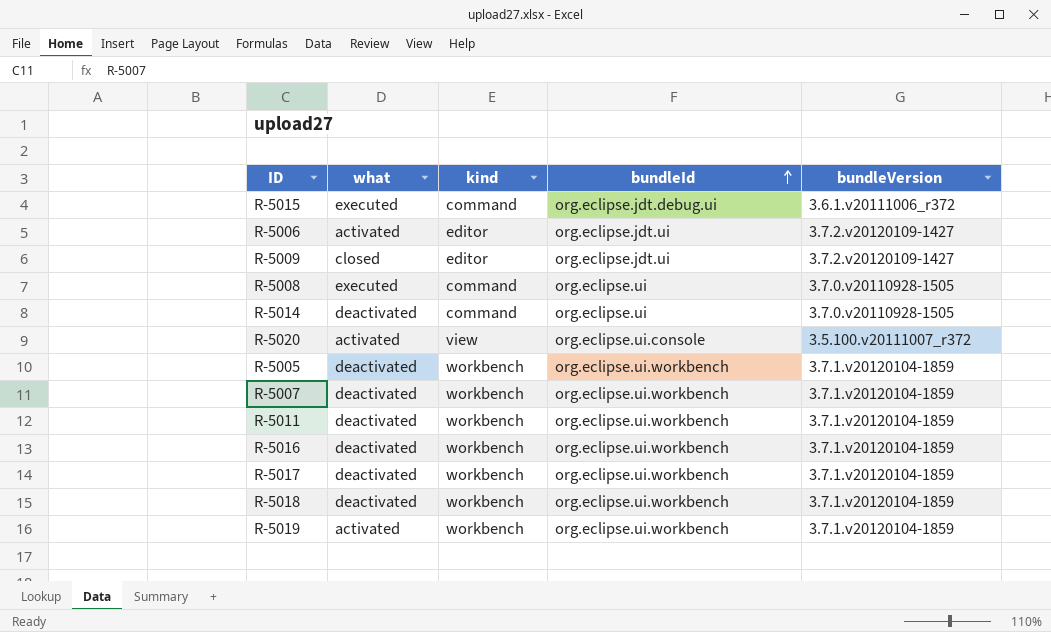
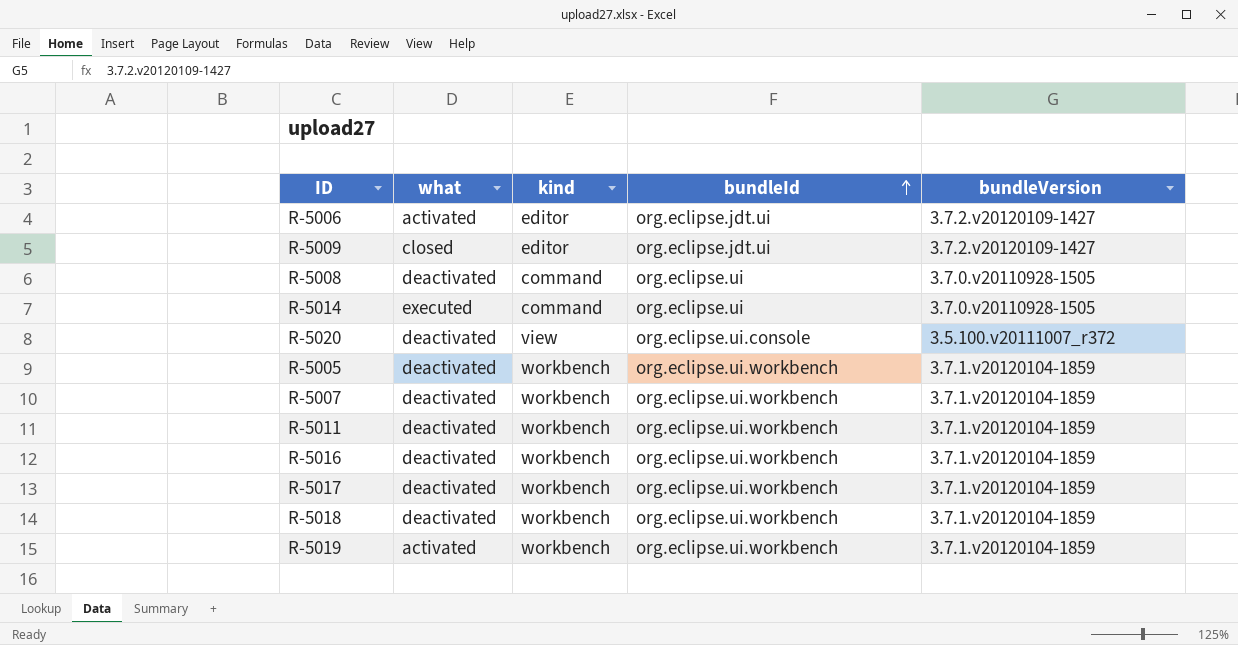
row R-5015: executed | command | org.eclipse.jdt.debug.ui | 3.6.1.v20111006_r372 -> none
R-5008 | what: executed -> deactivated
R-5014 | what: deactivated -> executed
R-5020 | what: activated -> deactivated

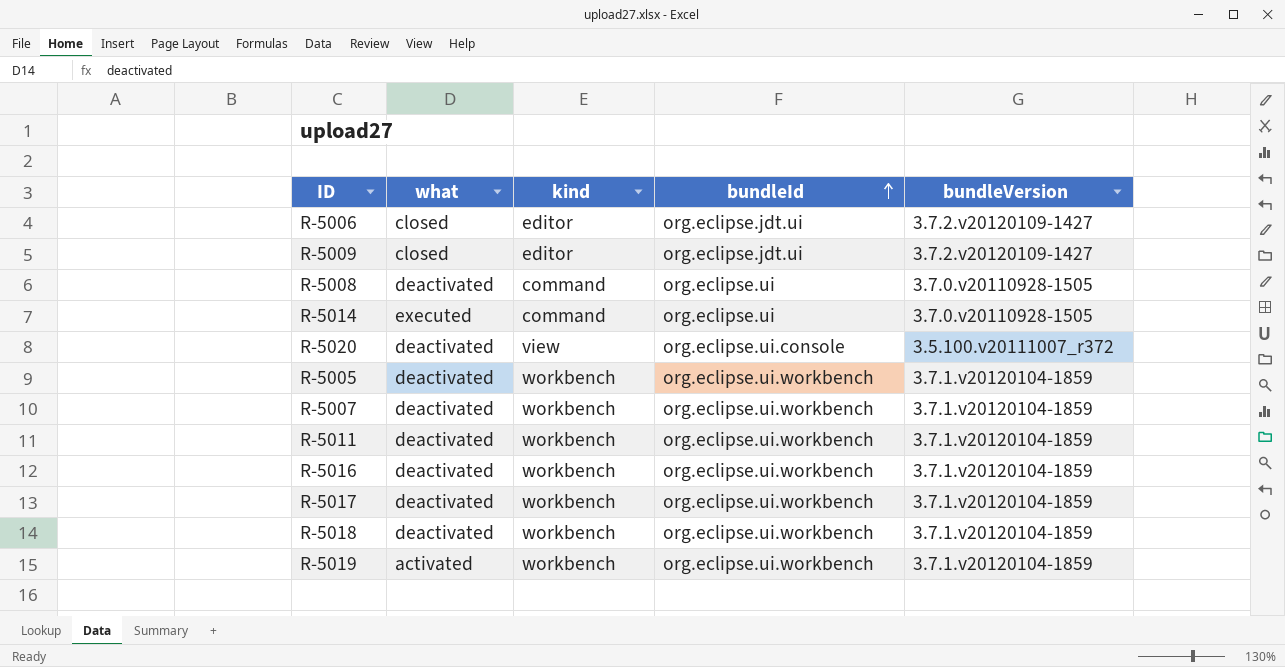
R-5006 | what: activated -> closed

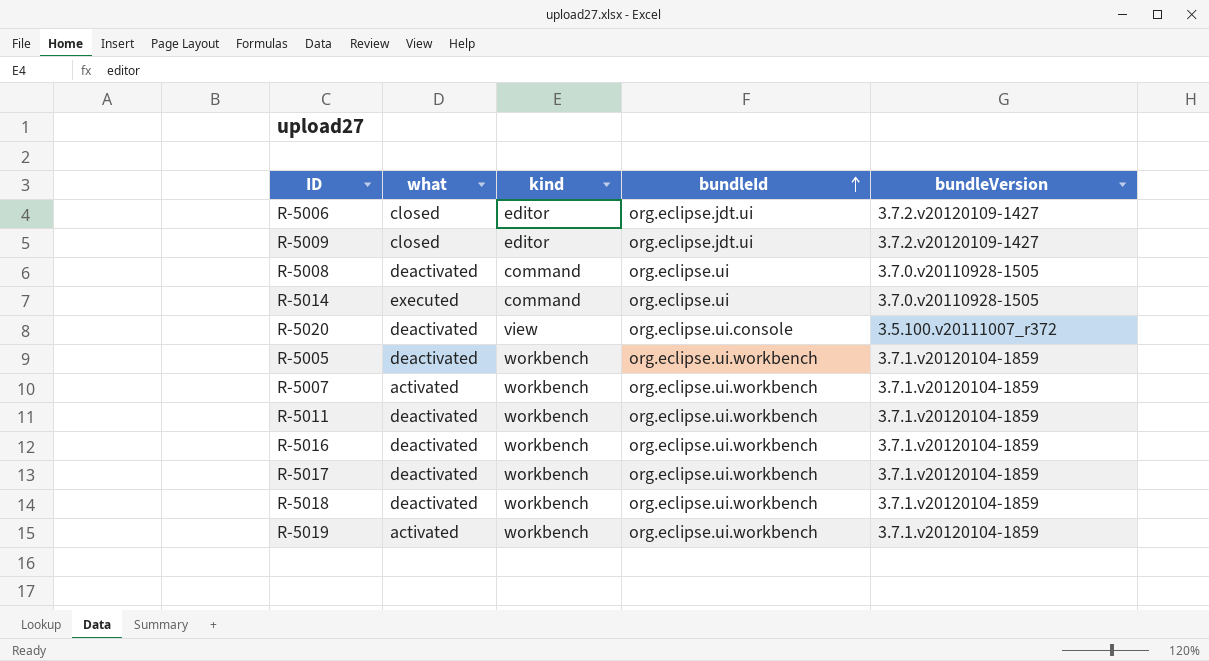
R-5007 | what: deactivated -> activated

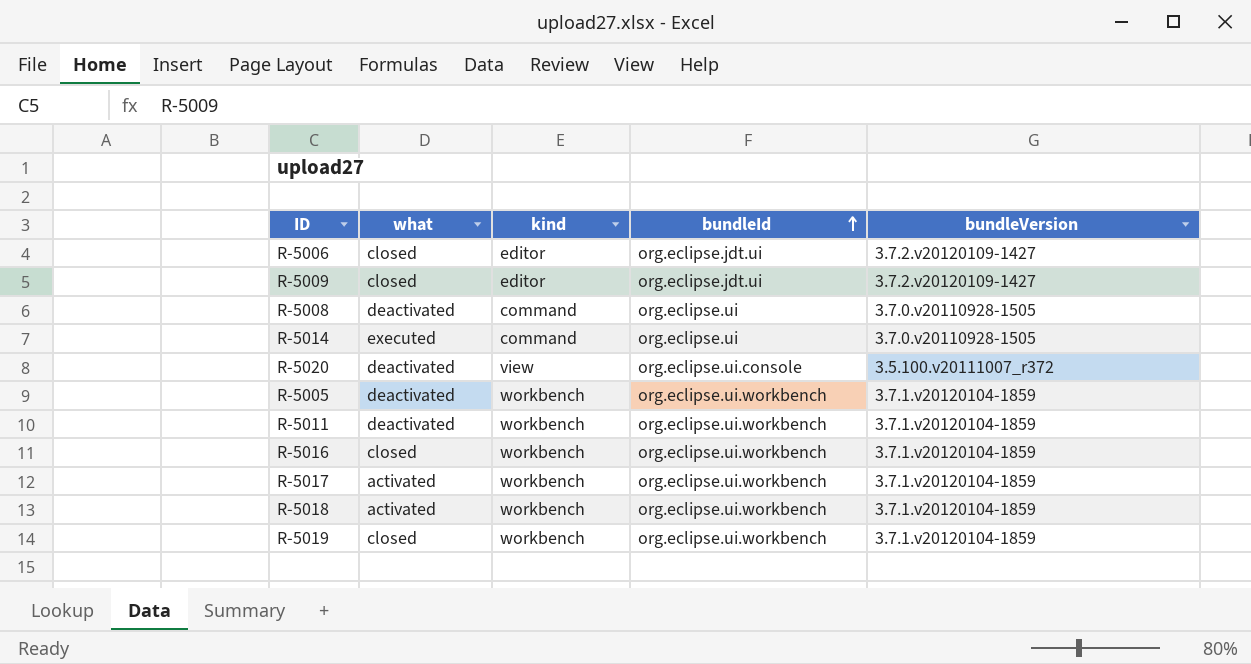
row R-5007: activated | workbench | org.eclipse.ui.workbench | 3.7.1.v20120104-1859 -> none
R-5016 | what: deactivated -> closed
R-5017 | what: deactivated -> activated
R-5018 | what: deactivated -> activated
R-5019 | what: activated -> closed

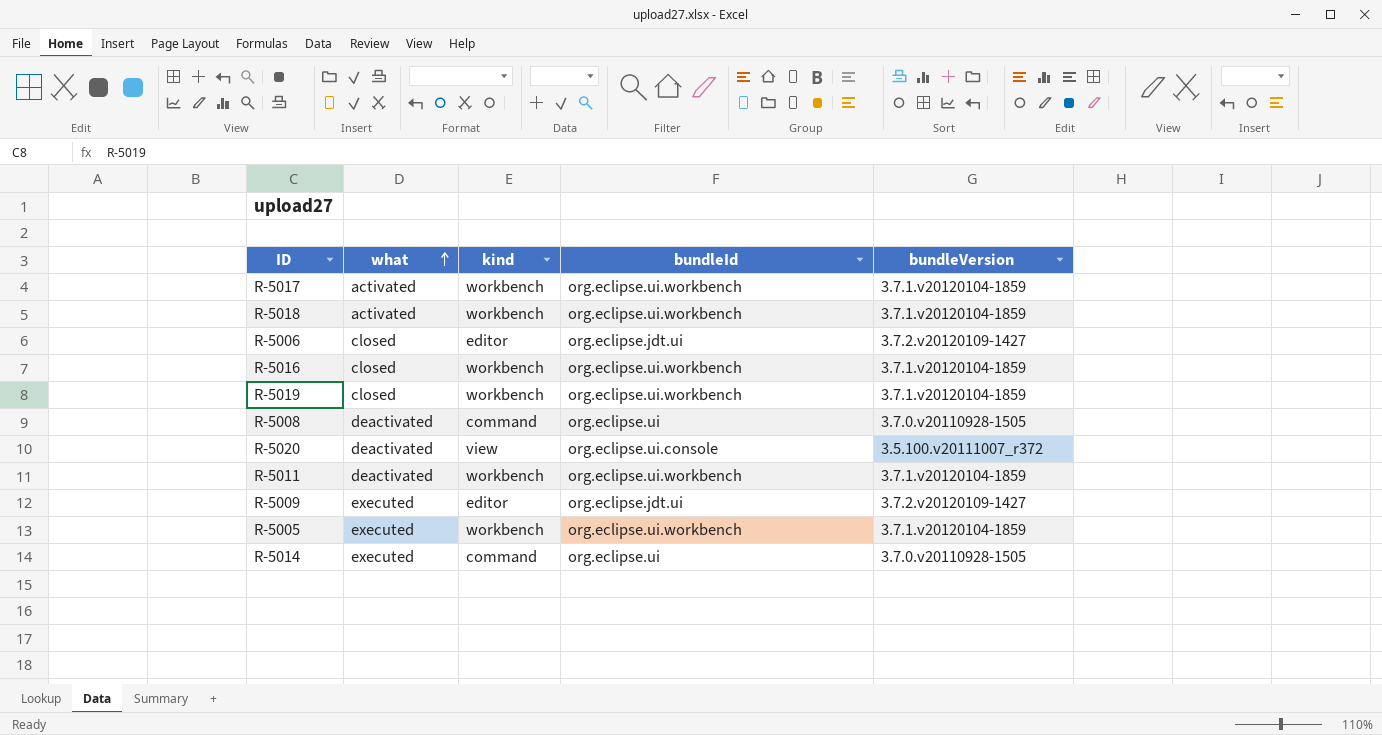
row order: bundleId ascending -> what ascending
R-5009 | what: closed -> executed
R-5005 | what: deactivated -> executed

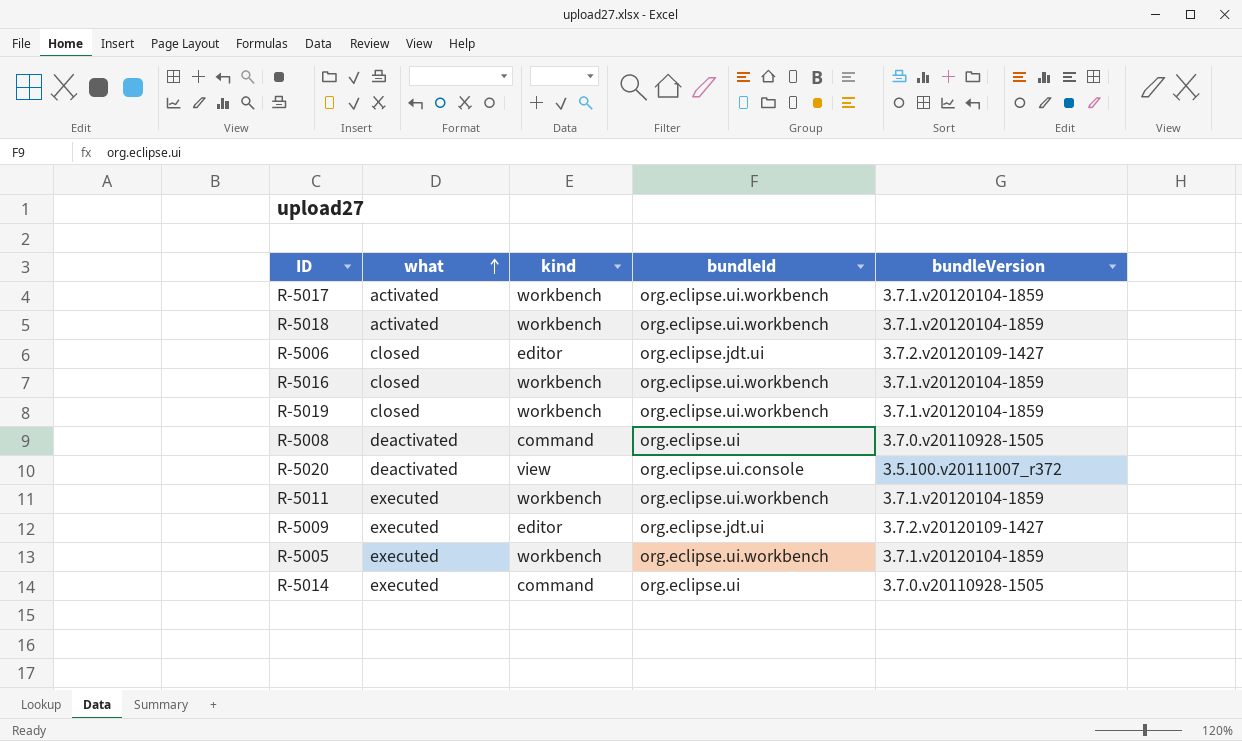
R-5011 | what: deactivated -> executed

